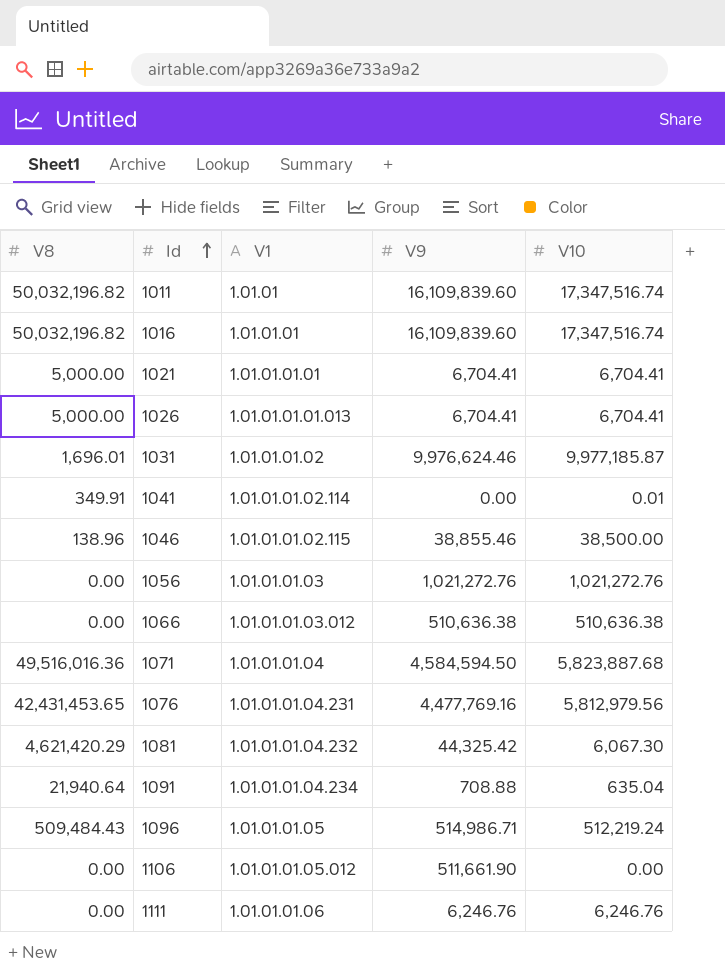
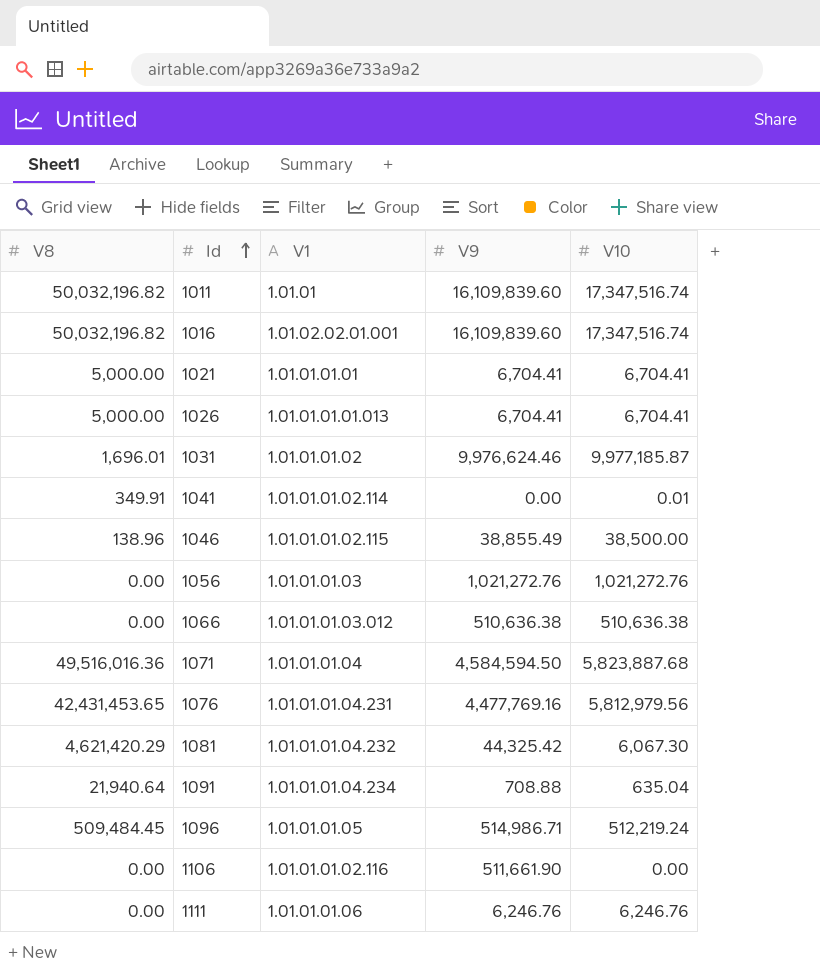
1016 | V1: 1.01.01.01 -> 1.01.02.02.01.001
1046 | V9: 38,855.46 -> 38,855.49
1096 | V8: 509,484.43 -> 509,484.45
1106 | V1: 1.01.01.01.05.012 -> 1.01.01.01.02.116

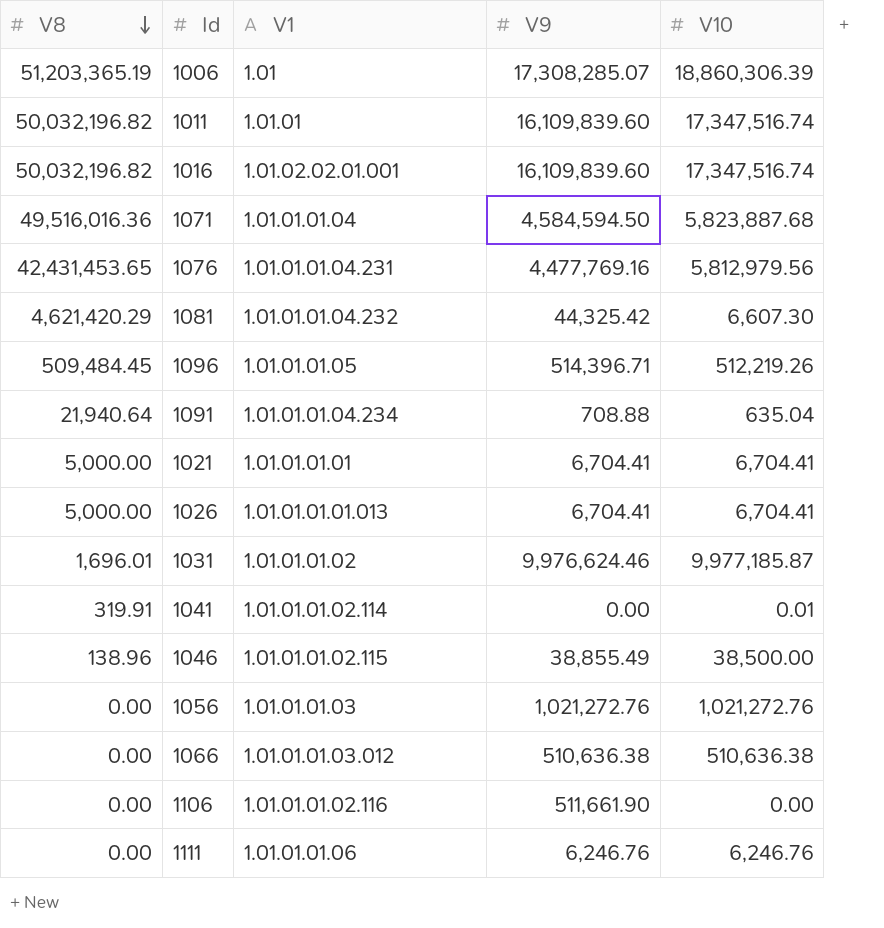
row order: Id ascending -> V8 descending
row 1006: none -> 51,203,365.19 | 1.01 | 17,308,285.07 | 18,860,306.39
1081 | V10: 6,067.30 -> 6,607.30
1096 | V9: 514,986.71 -> 514,396.71
1096 | V10: 512,219.24 -> 512,219.26
1041 | V8: 349.91 -> 319.91

